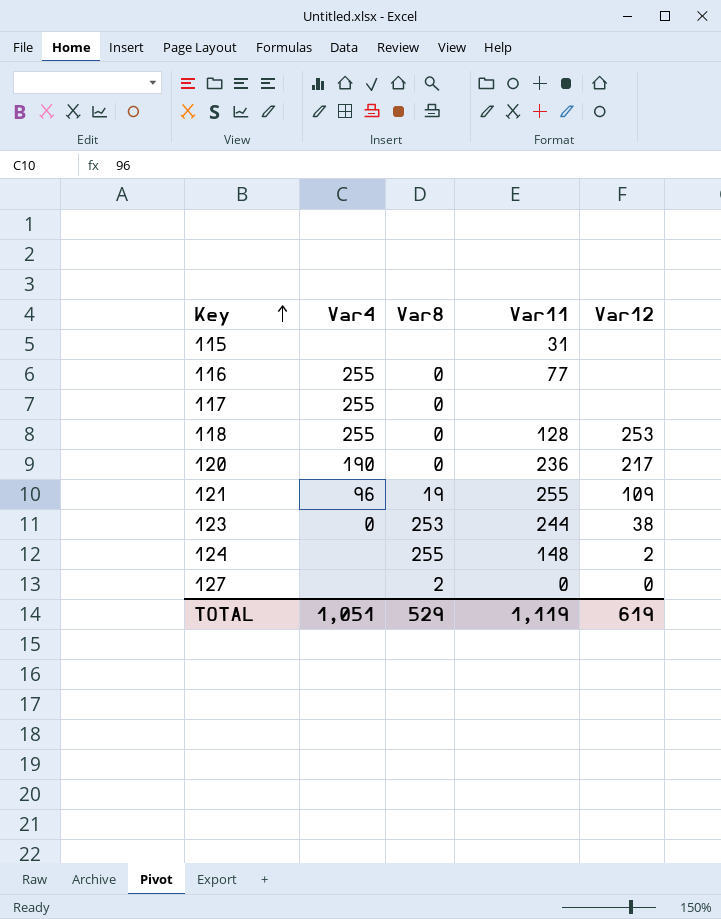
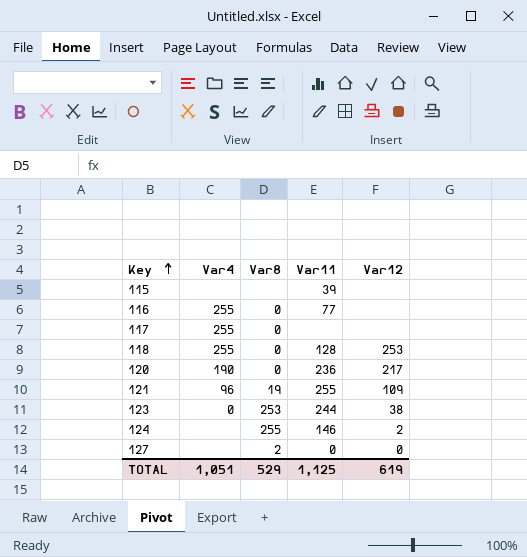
115 | Var11: 31 -> 39
124 | Var11: 148 -> 146
TOTAL | Var11: 1,119 -> 1,125

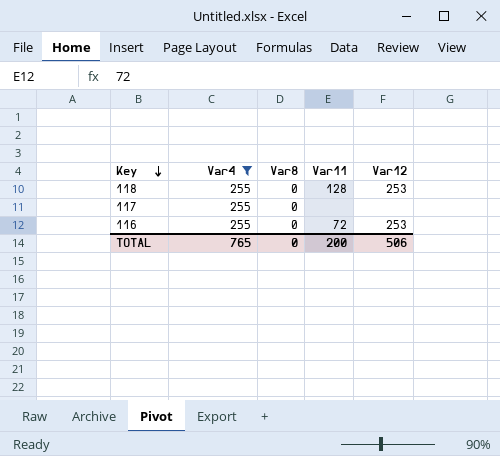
filter: none -> Var4 = 255
row order: Key ascending -> Key descending
116 | Var11: 77 -> 72
116 | Var12: none -> 253
TOTAL | Var4: 1,051 -> 765
TOTAL | Var8: 529 -> 0
TOTAL | Var11: 1,125 -> 200
TOTAL | Var12: 619 -> 506

